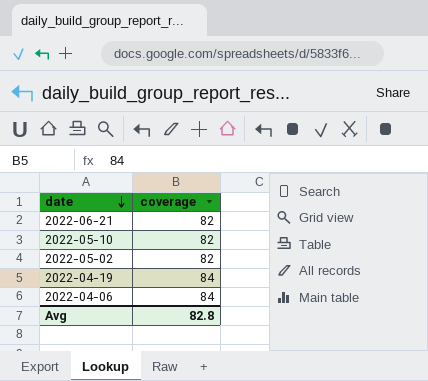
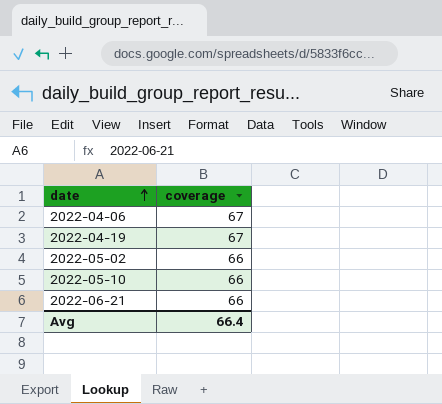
row order: date descending -> date ascending
2022-04-06 | coverage: 84 -> 67
2022-04-19 | coverage: 84 -> 67
2022-05-02 | coverage: 82 -> 66
2022-05-10 | coverage: 82 -> 66
2022-06-21 | coverage: 82 -> 66
Avg | coverage: 82.8 -> 66.4

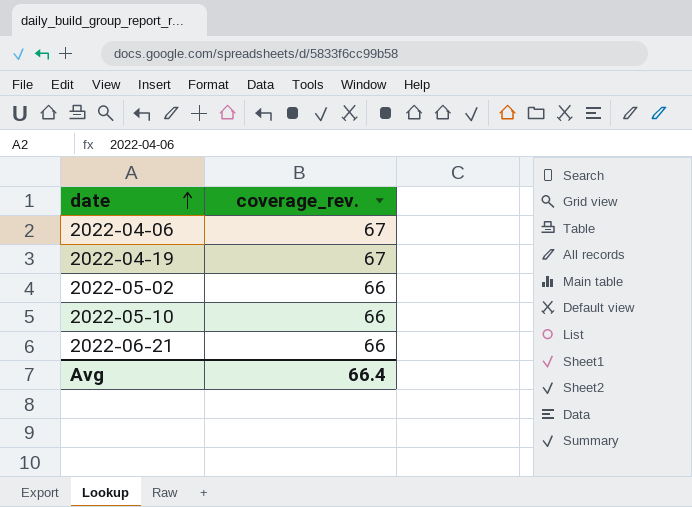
column name: coverage -> coverage_rev.

